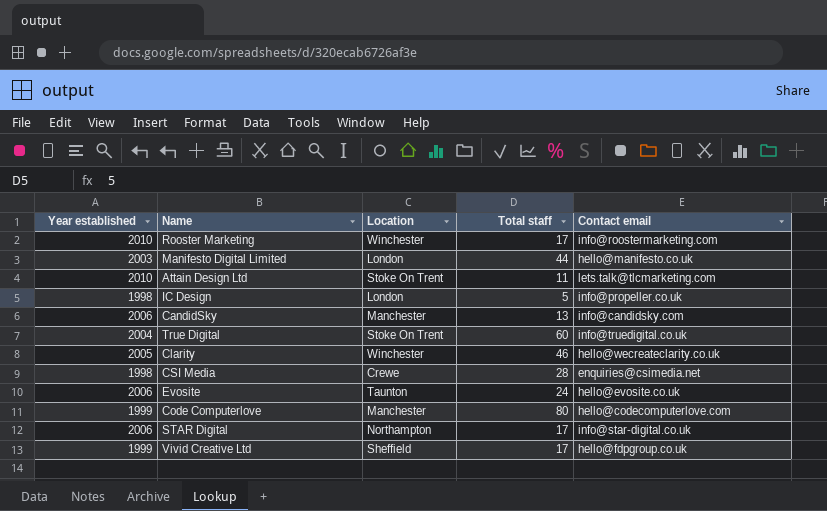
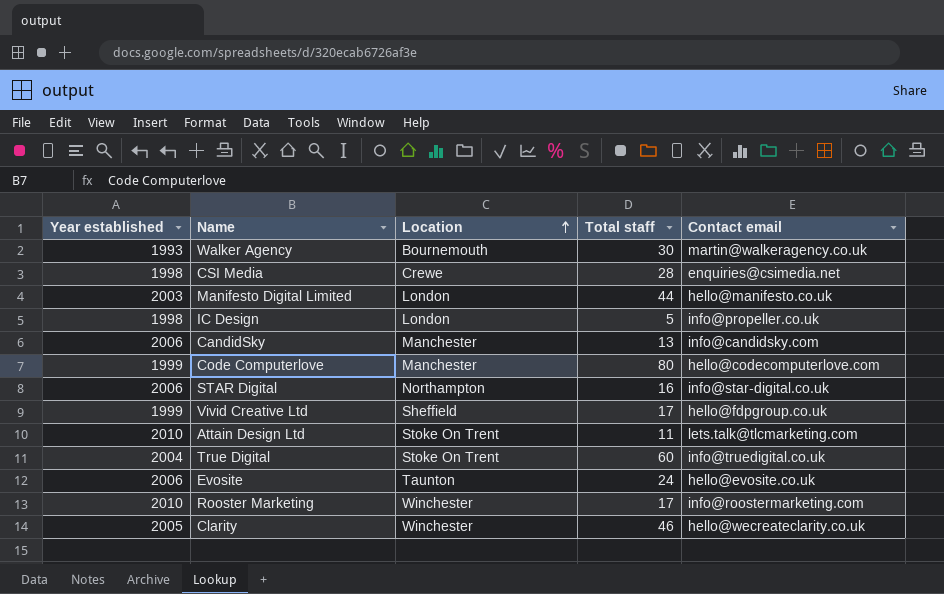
row order: none -> Location ascending
row Walker Agency: none -> 1993 | Bournemouth | 30 | martin@walkeragency.co.uk
STAR Digital | Total staff: 17 -> 16

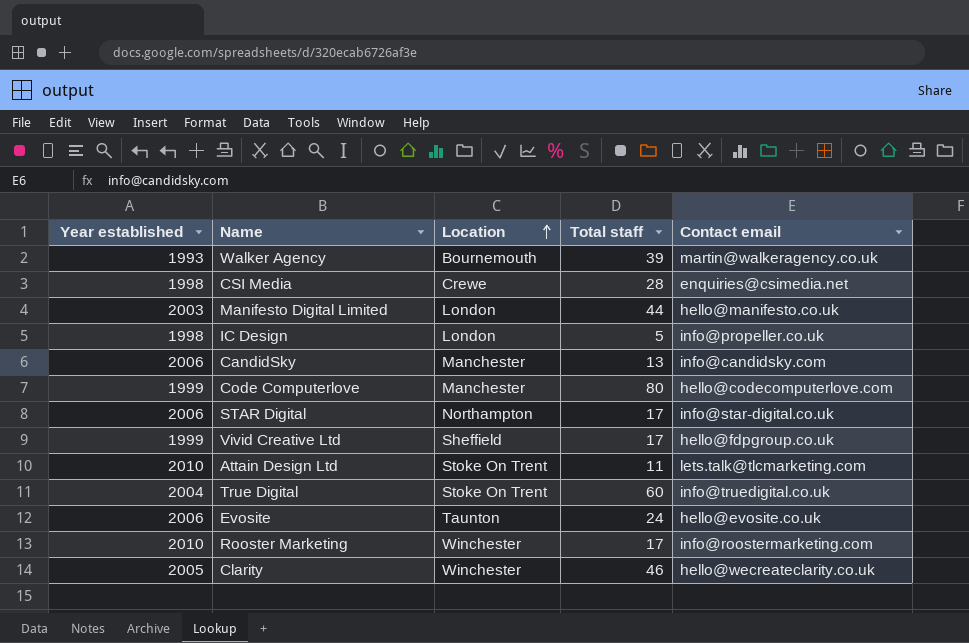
Walker Agency | Total staff: 30 -> 39
STAR Digital | Total staff: 16 -> 17

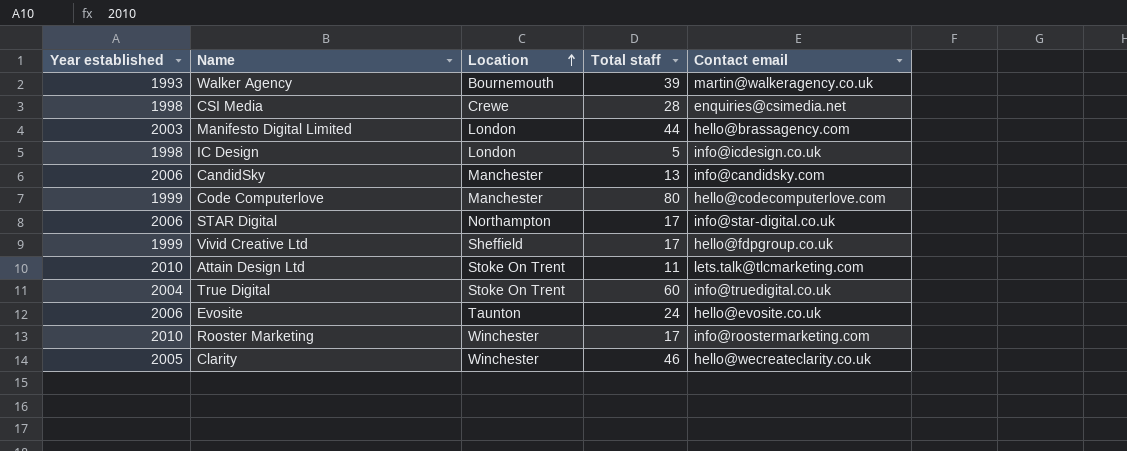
Manifesto Digital Limited | Contact email: hello@manifesto.co.uk -> hello@brassagency.com
IC Design | Contact email: info@propeller.co.uk -> info@icdesign.co.uk

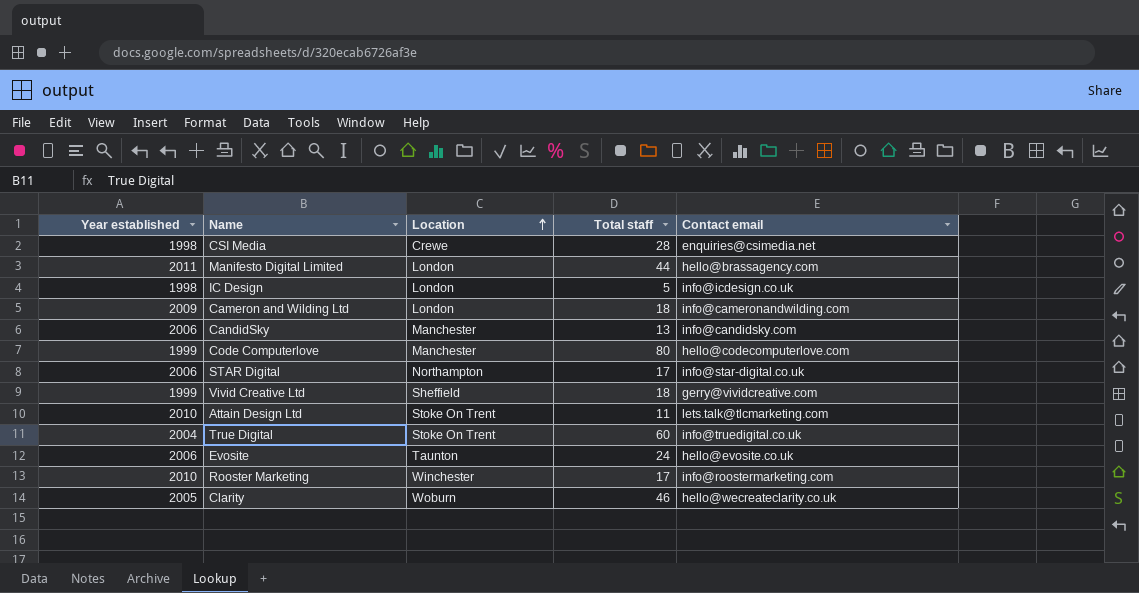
row Walker Agency: 1993 | Bournemouth | 39 | martin@walkeragency.co.uk -> none
Manifesto Digital Limited | Year established: 2003 -> 2011
row Cameron and Wilding Ltd: none -> 2009 | London | 18 | info@cameronandwilding.com
Vivid Creative Ltd | Total staff: 17 -> 18
Vivid Creative Ltd | Contact email: hello@fdpgroup.co.uk -> gerry@vividcreative.com
Clarity | Location: Winchester -> Woburn

